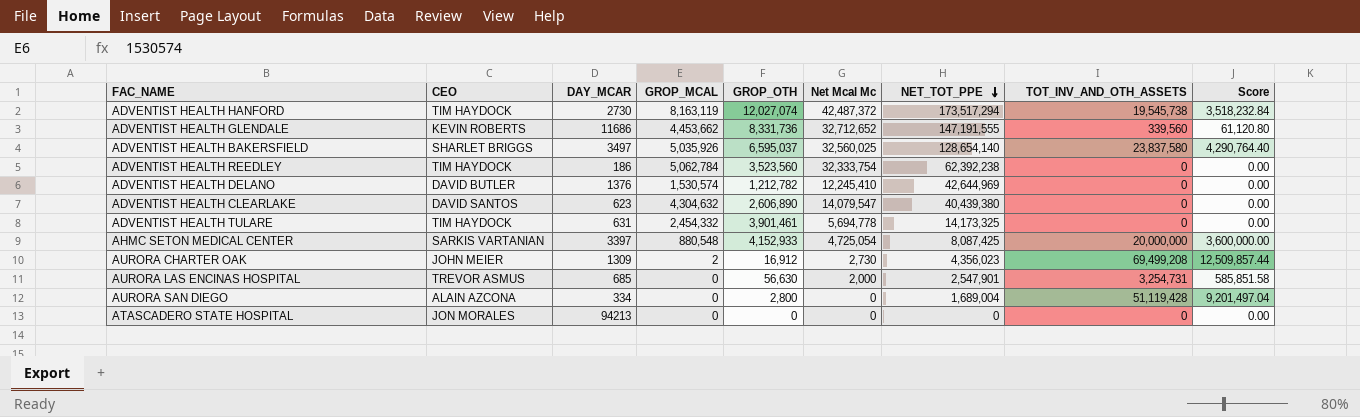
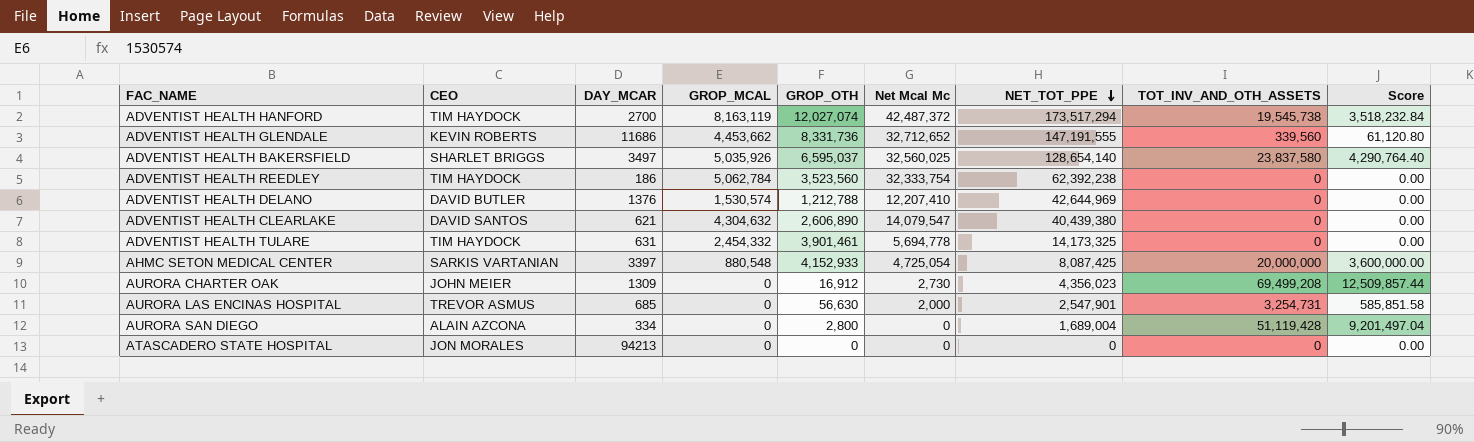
ADVENTIST HEALTH HANFORD | DAY_MCAR: 2730 -> 2700
ADVENTIST HEALTH DELANO | GROP_OTH: 1,212,782 -> 1,212,788
ADVENTIST HEALTH DELANO | Net Mcal Mc: 12,245,410 -> 12,207,410
ADVENTIST HEALTH CLEARLAKE | DAY_MCAR: 623 -> 621
AURORA CHARTER OAK | GROP_MCAL: 2 -> 0

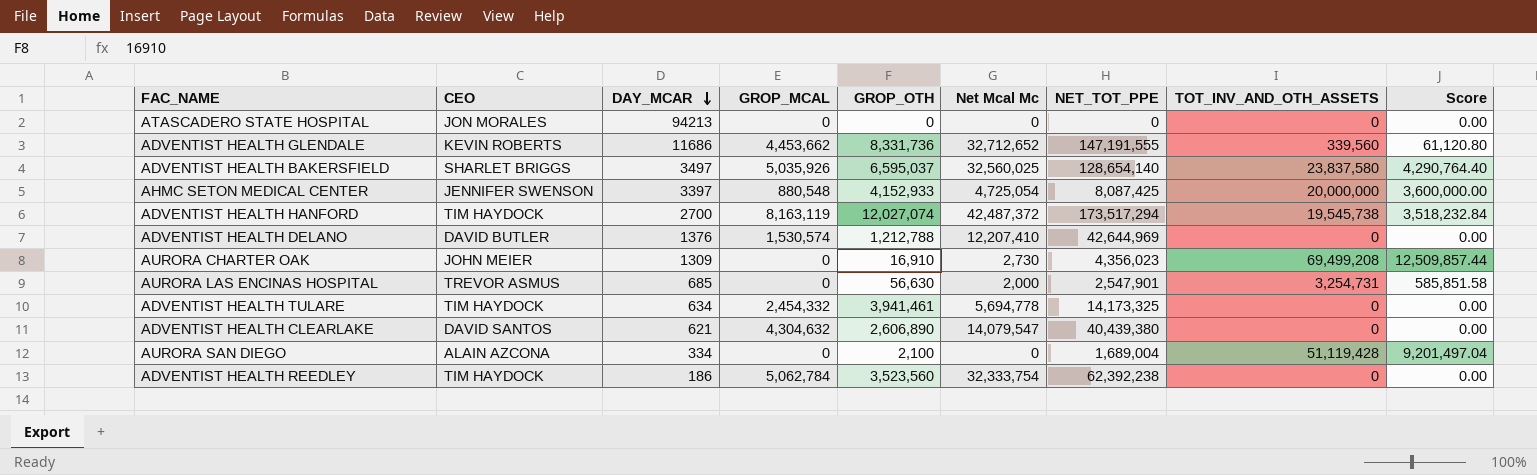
row order: NET_TOT_PPE descending -> DAY_MCAR descending
AHMC SETON MEDICAL CENTER | CEO: SARKIS VARTANIAN -> JENNIFER SWENSON
AURORA CHARTER OAK | GROP_OTH: 16,912 -> 16,910
ADVENTIST HEALTH TULARE | DAY_MCAR: 631 -> 634
ADVENTIST HEALTH TULARE | GROP_OTH: 3,901,461 -> 3,941,461
AURORA SAN DIEGO | GROP_OTH: 2,800 -> 2,100

